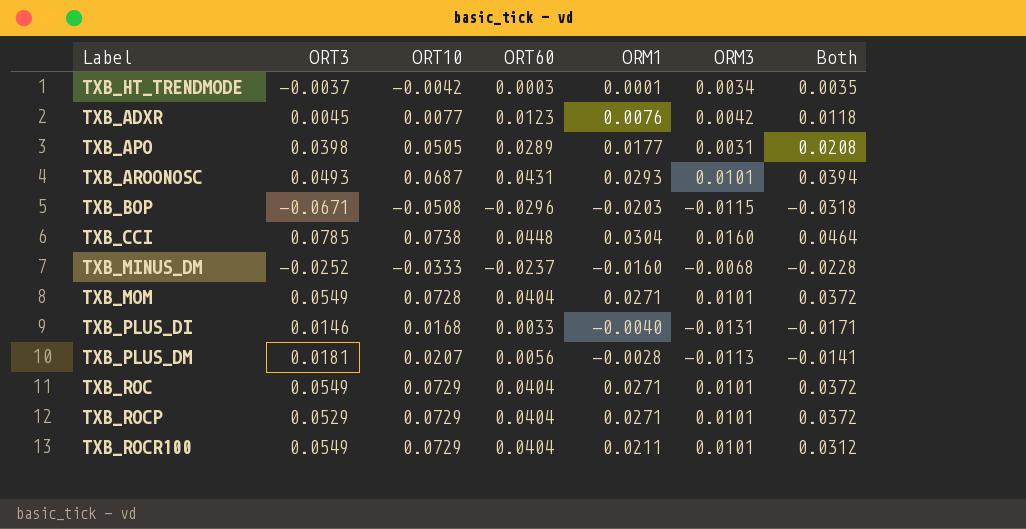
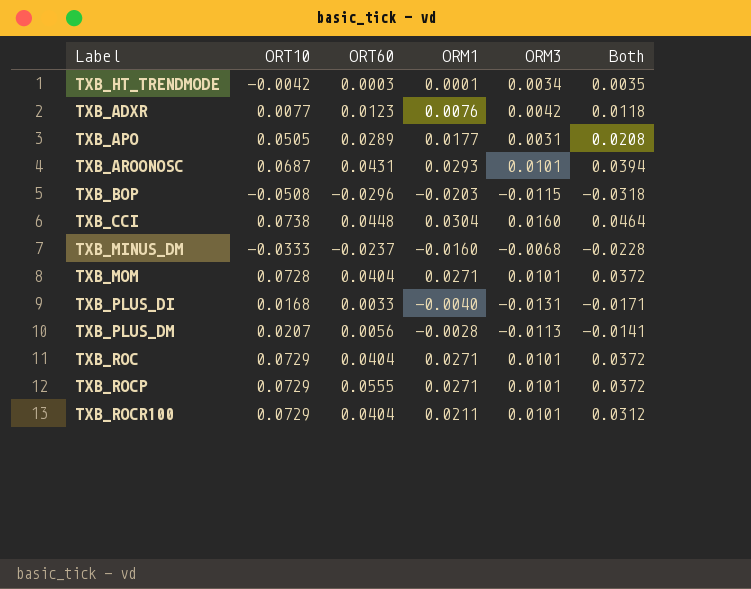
column ORT3 | position: 2 -> none
TXB_ROCP | ORT60: 0.0404 -> 0.0555

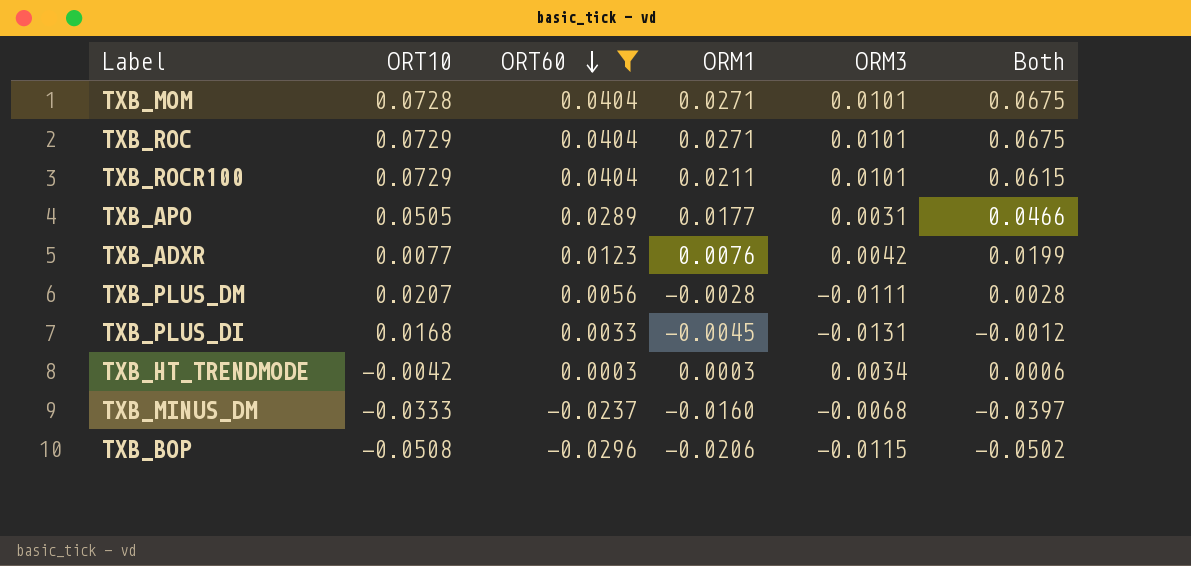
filter: none -> ORT60 <= 0.0404
row order: none -> ORT60 descending
column Both | formula: [ORM1] + [ORM3] -> [ORT60] + [ORM1]
TXB_PLUS_DM | ORM3: -0.0113 -> -0.0111
TXB_PLUS_DI | ORM1: -0.0040 -> -0.0045
TXB_HT_TRENDMODE | ORM1: 0.0001 -> 0.0003
TXB_BOP | ORM1: -0.0203 -> -0.0206

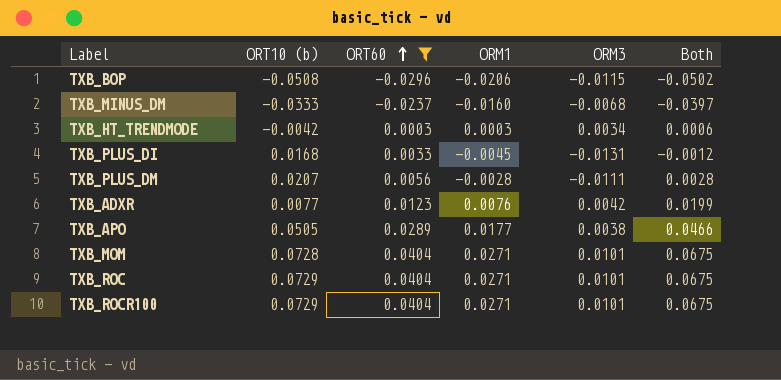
row order: ORT60 descending -> ORT60 ascending
column name: ORT10 -> ORT10 (b)
TXB_APO | ORM3: 0.0031 -> 0.0038
TXB_ROCR100 | ORM1: 0.0211 -> 0.0271
TXB_ROCR100 | Both: 0.0615 -> 0.0675

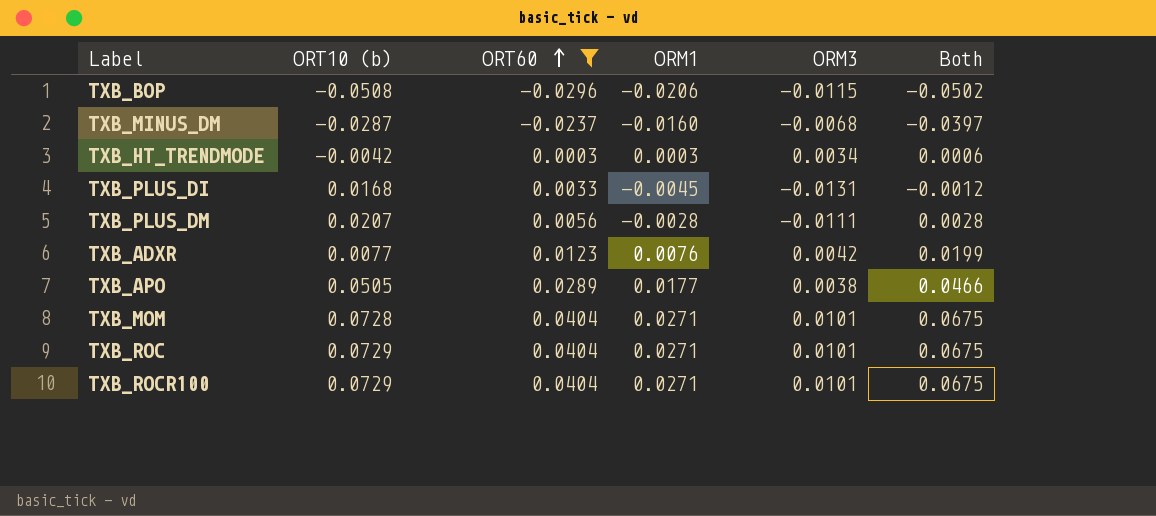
TXB_MINUS_DM | ORT10 (b): -0.0333 -> -0.0287

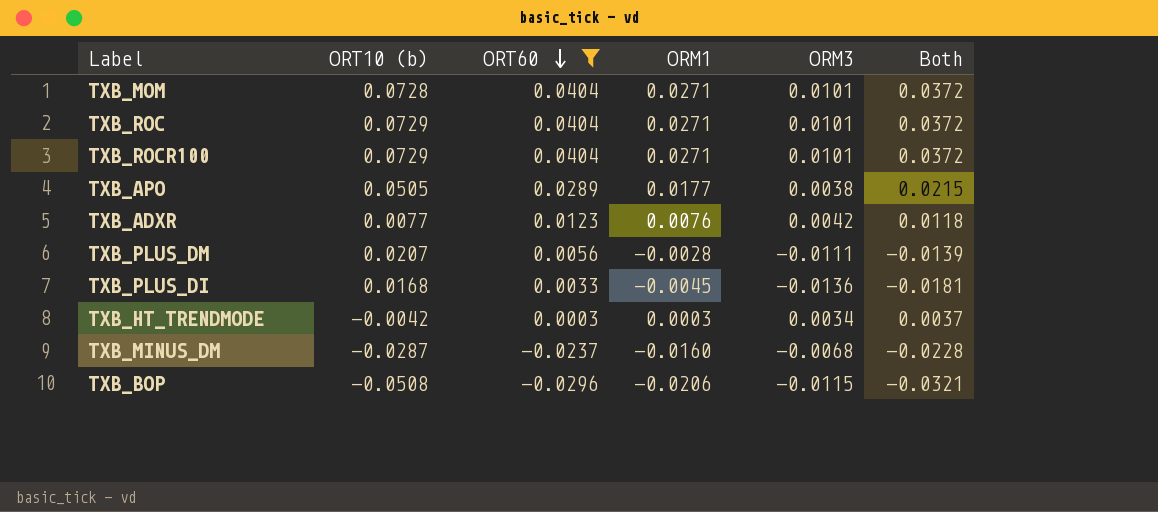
row order: ORT60 ascending -> ORT60 descending
column Both | formula: [ORT60] + [ORM1] -> [ORM1] + [ORM3]
TXB_PLUS_DI | ORM3: -0.0131 -> -0.0136

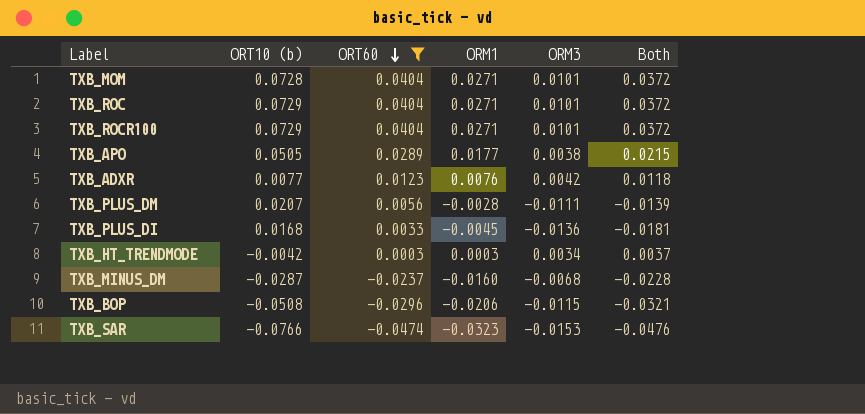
row TXB_SAR: none -> -0.0766 | -0.0474 | -0.0323 | -0.0153 | -0.0476

